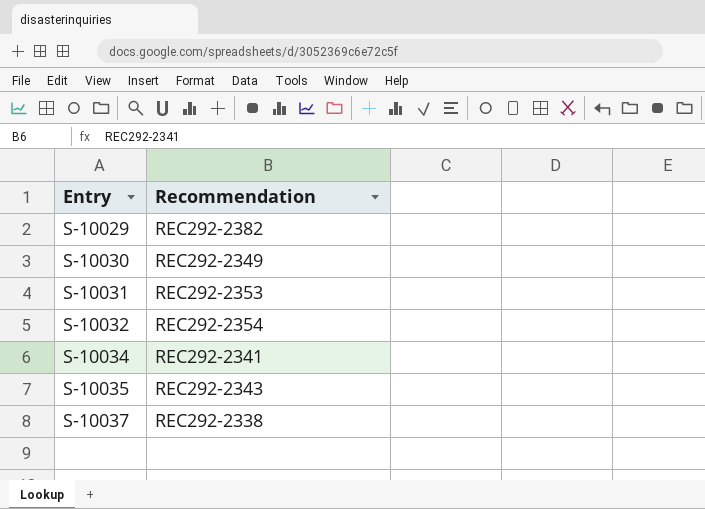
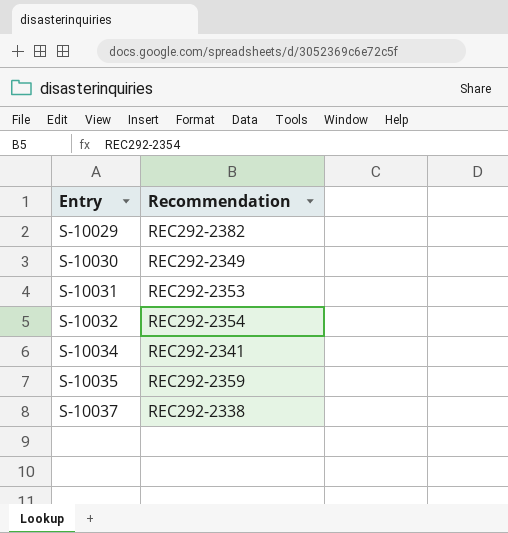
S-10035 | Recommendation: REC292-2343 -> REC292-2359

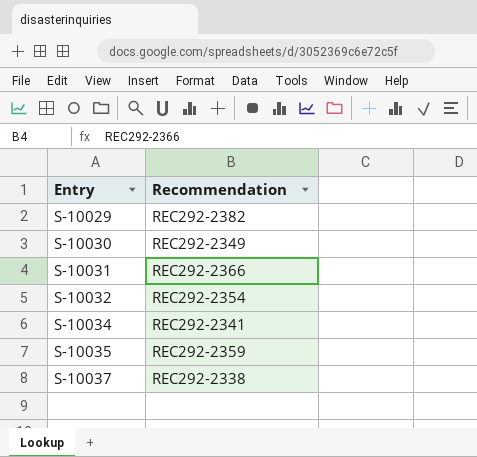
S-10031 | Recommendation: REC292-2353 -> REC292-2366

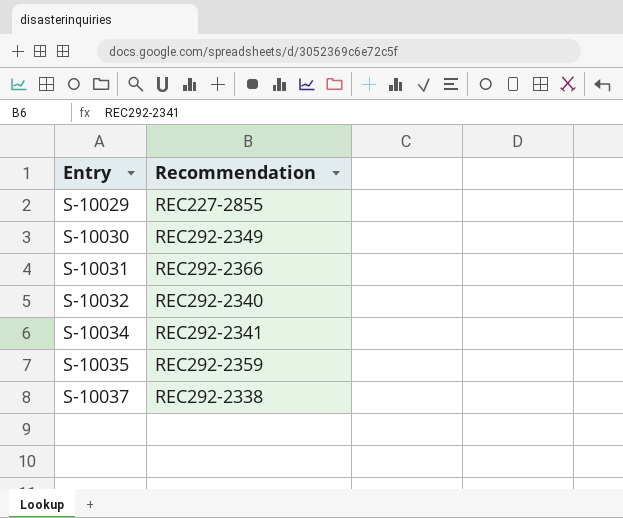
S-10029 | Recommendation: REC292-2382 -> REC227-2855
S-10032 | Recommendation: REC292-2354 -> REC292-2340

